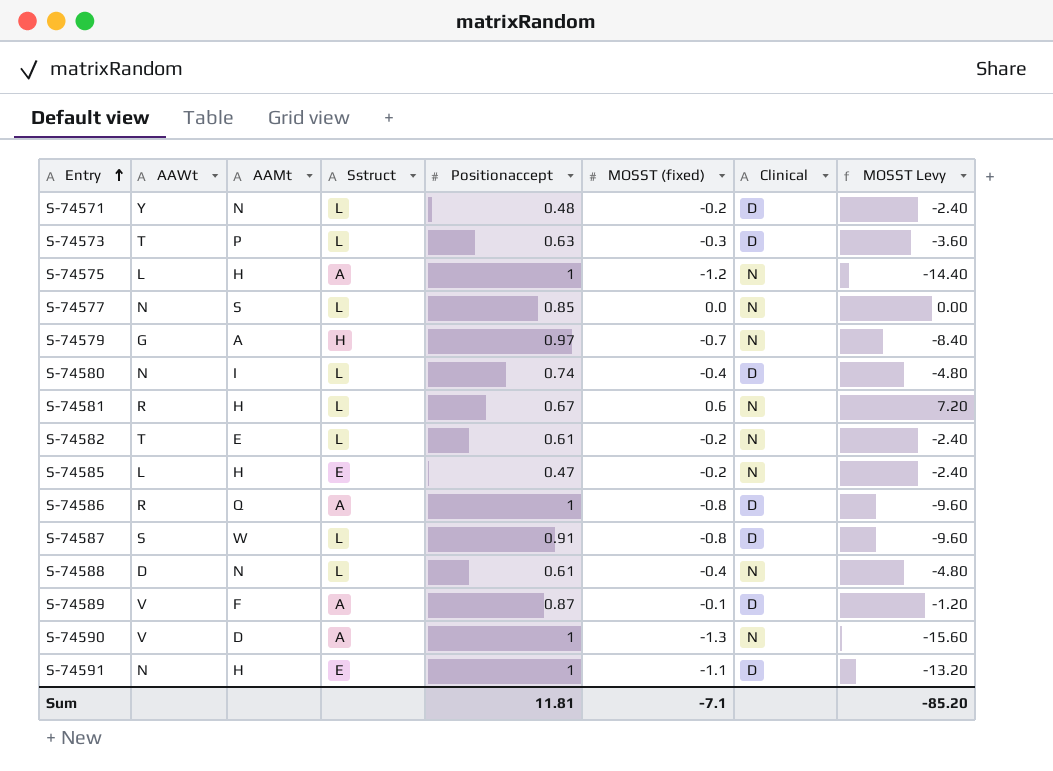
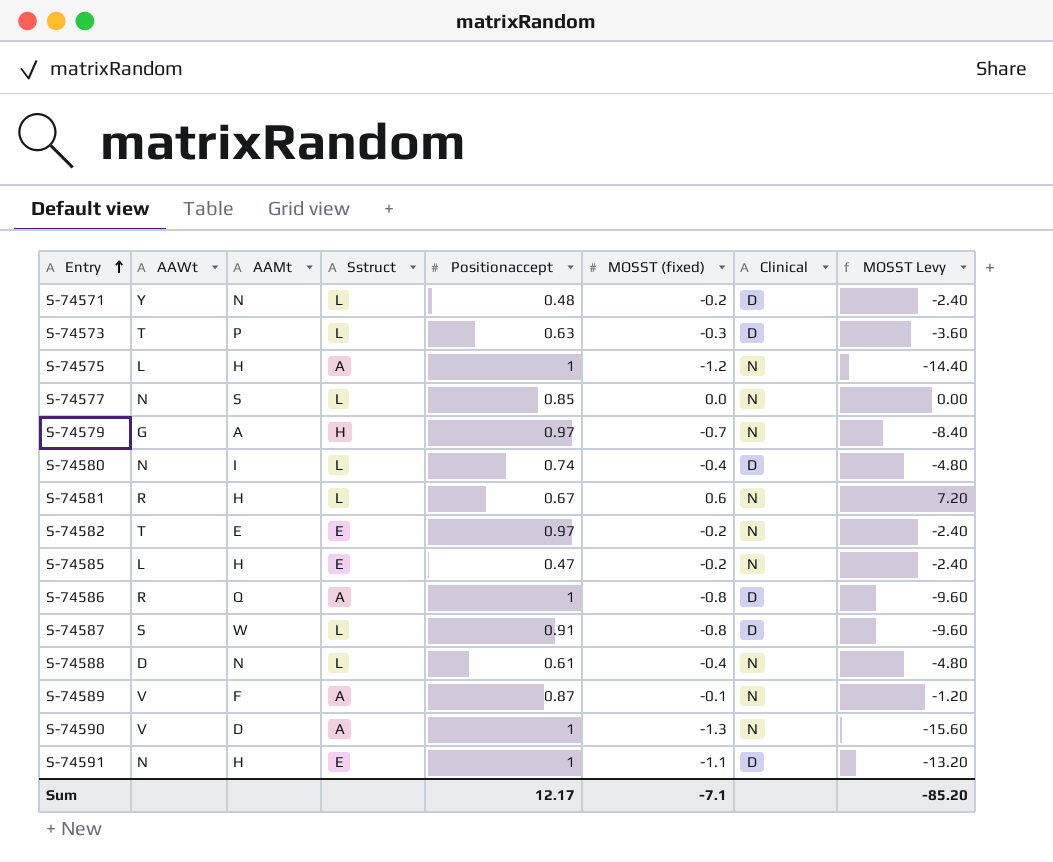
S-74582 | Sstruct: L -> E
S-74582 | Positionaccept: 0.61 -> 0.97
S-74589 | Clinical: D -> N
Sum | Positionaccept: 11.81 -> 12.17

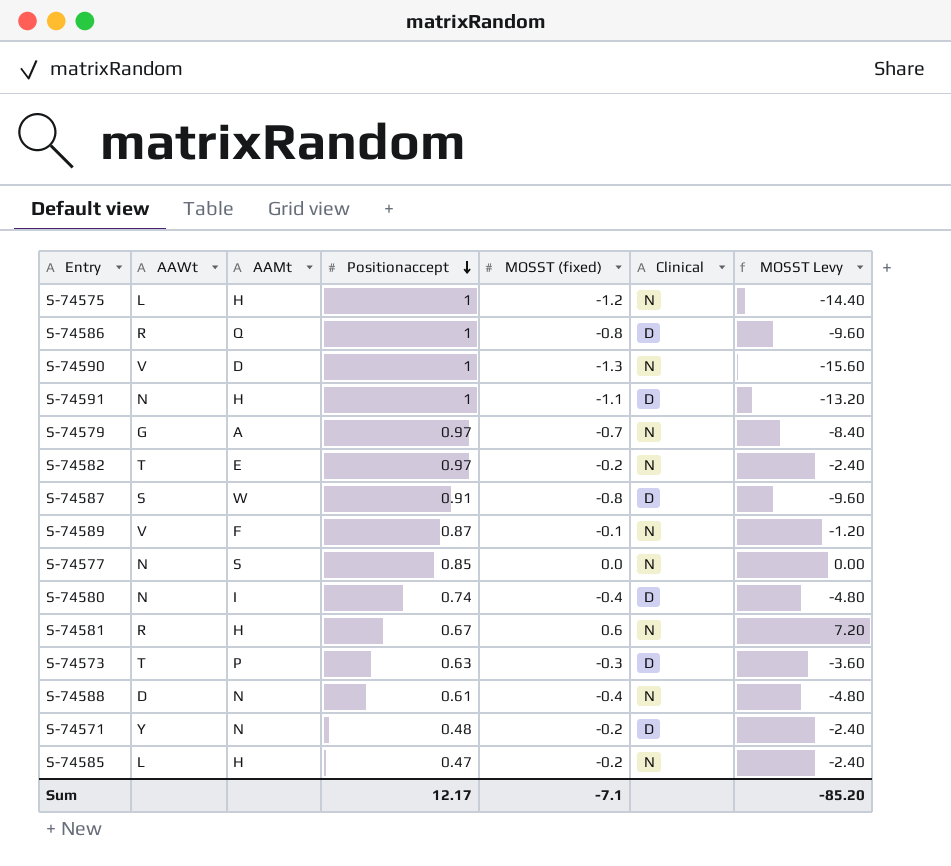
row order: Entry ascending -> Positionaccept descending
column Sstruct | position: 4 -> none

